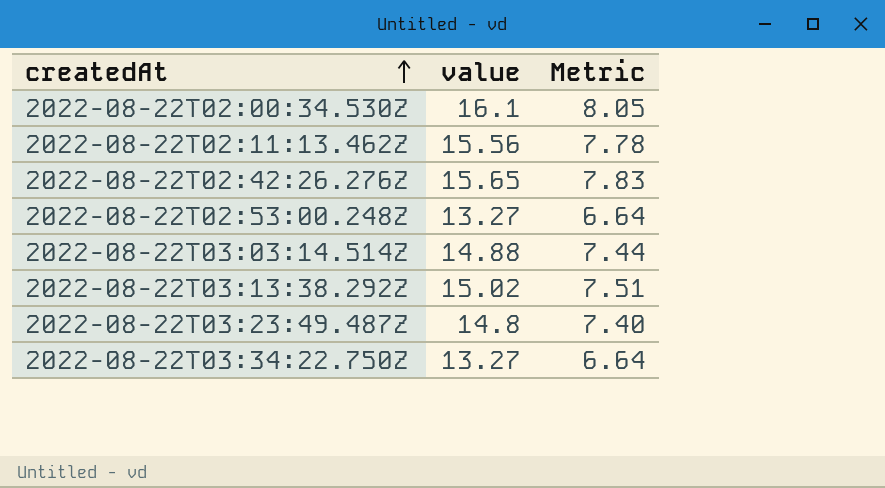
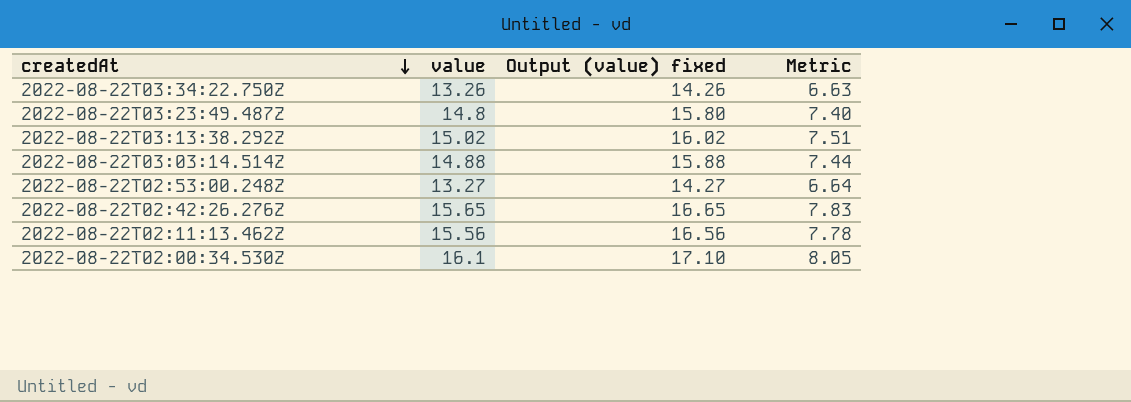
row order: createdAt ascending -> createdAt descending
column Output (value) fixed | formula: none -> [value] + 1
2022-08-22T03:34:22.750Z | value: 13.27 -> 13.26
2022-08-22T03:34:22.750Z | Metric: 6.64 -> 6.63

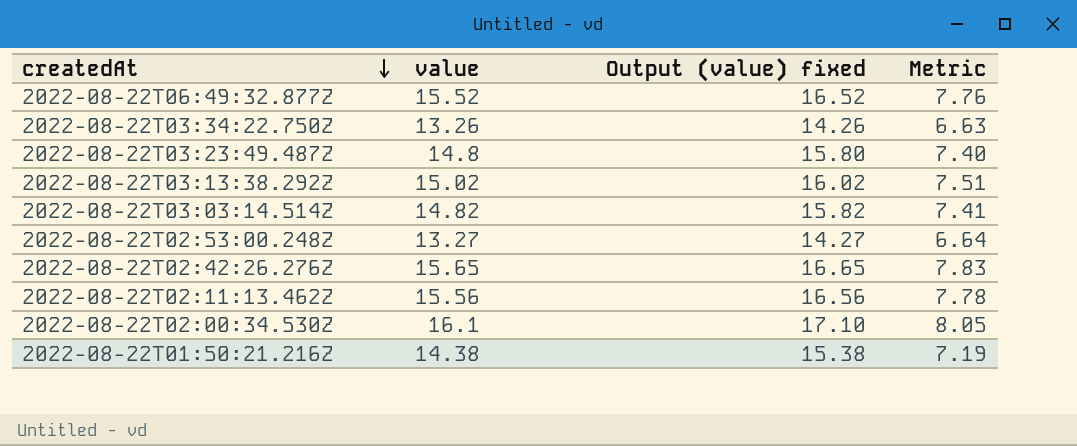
row 2022-08-22T06:49:32.877Z: none -> 15.52 | 16.52 | 7.76
2022-08-22T03:03:14.514Z | value: 14.88 -> 14.82
2022-08-22T03:03:14.514Z | Output (value) fixed: 15.88 -> 15.82
2022-08-22T03:03:14.514Z | Metric: 7.44 -> 7.41
row 2022-08-22T01:50:21.216Z: none -> 14.38 | 15.38 | 7.19

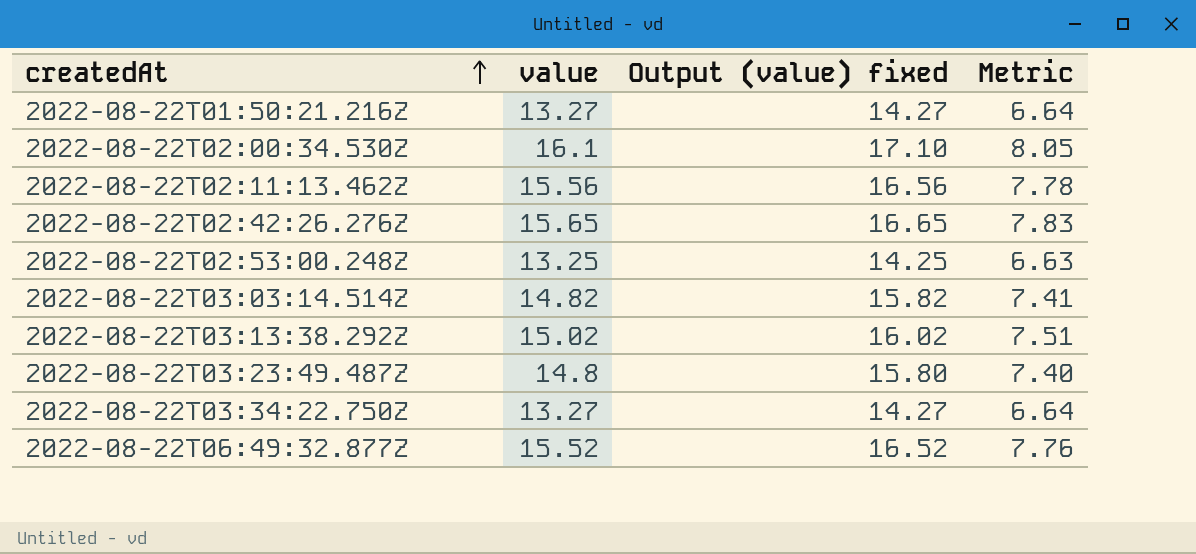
row order: createdAt descending -> createdAt ascending
2022-08-22T01:50:21.216Z | value: 14.38 -> 13.27
2022-08-22T01:50:21.216Z | Output (value) fixed: 15.38 -> 14.27
2022-08-22T01:50:21.216Z | Metric: 7.19 -> 6.64
2022-08-22T02:53:00.248Z | value: 13.27 -> 13.25
2022-08-22T02:53:00.248Z | Output (value) fixed: 14.27 -> 14.25
2022-08-22T02:53:00.248Z | Metric: 6.64 -> 6.63
2022-08-22T03:34:22.750Z | value: 13.26 -> 13.27
2022-08-22T03:34:22.750Z | Output (value) fixed: 14.26 -> 14.27
2022-08-22T03:34:22.750Z | Metric: 6.63 -> 6.64

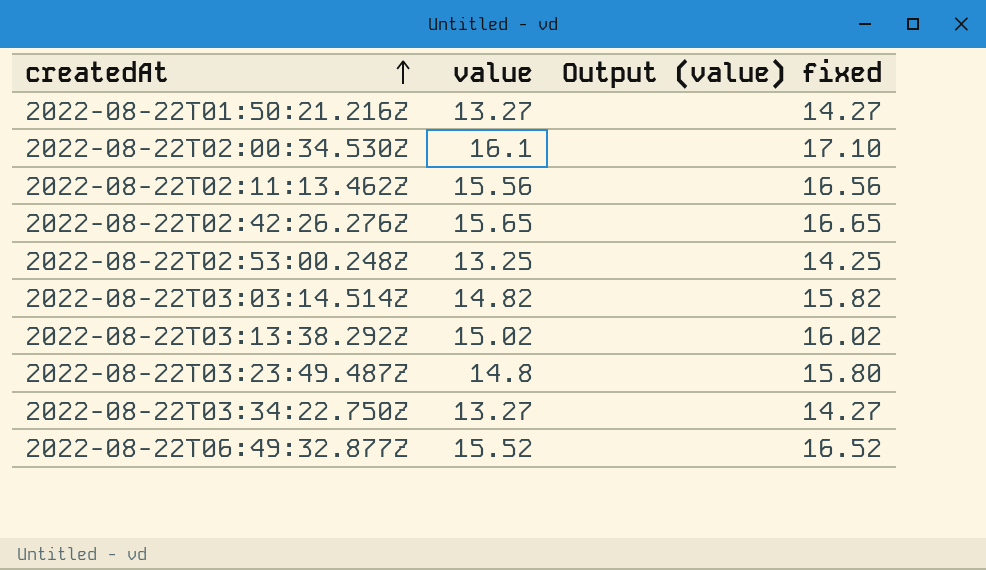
column Metric | formula: [value] * 0.5 -> none

